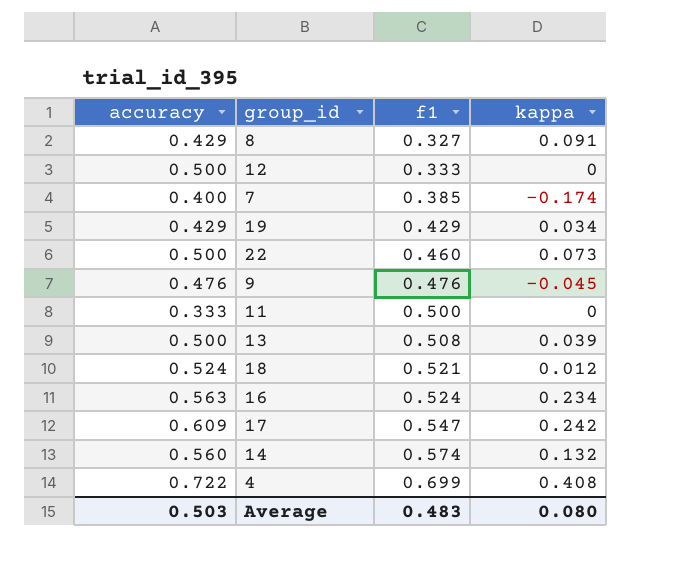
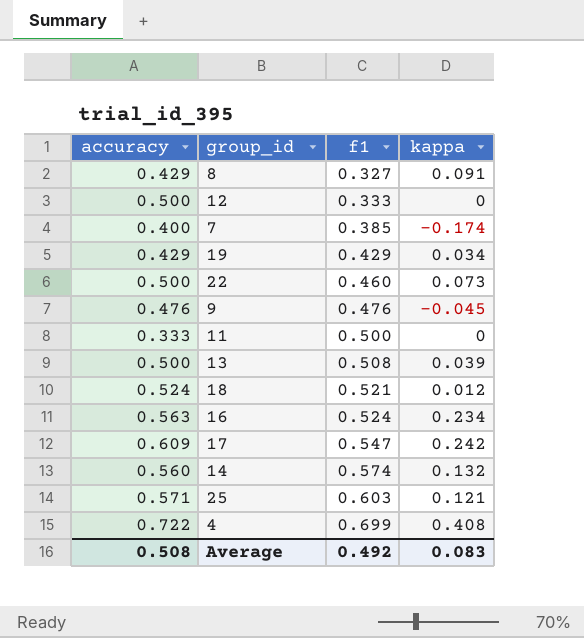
row 25: none -> 0.571 | 0.603 | 0.121
Average | accuracy: 0.503 -> 0.508
Average | f1: 0.483 -> 0.492
Average | kappa: 0.080 -> 0.083

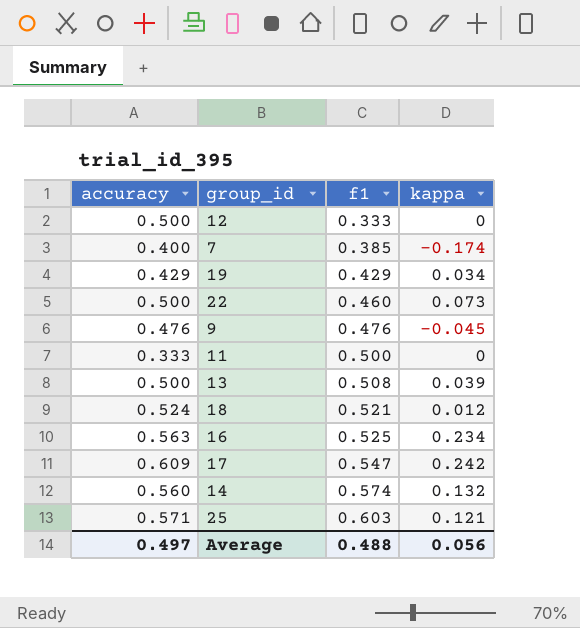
row 8: 0.429 | 0.327 | 0.091 -> none
row 4: 0.722 | 0.699 | 0.408 -> none
16 | f1: 0.524 -> 0.525
Average | accuracy: 0.508 -> 0.497
Average | f1: 0.492 -> 0.488
Average | kappa: 0.083 -> 0.056

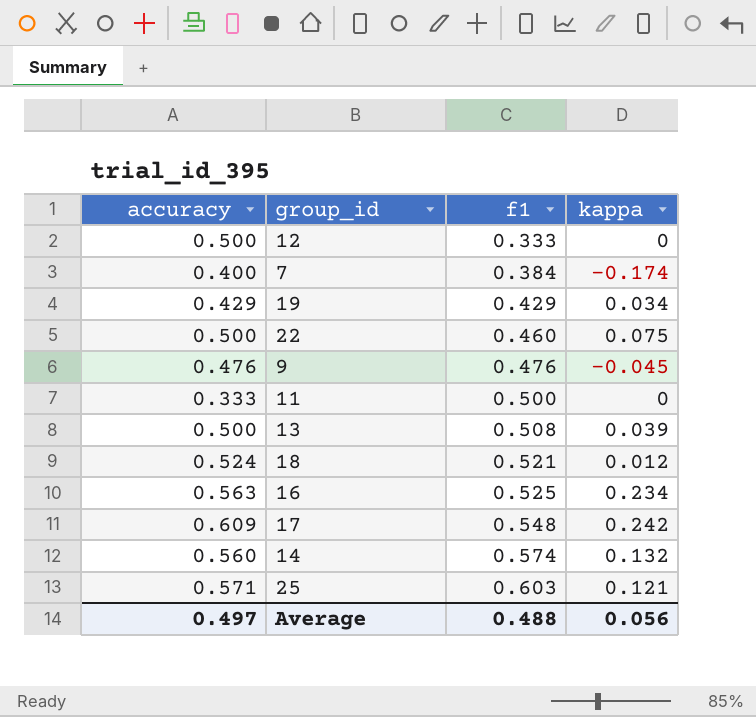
7 | f1: 0.385 -> 0.384
22 | kappa: 0.073 -> 0.075
17 | f1: 0.547 -> 0.548

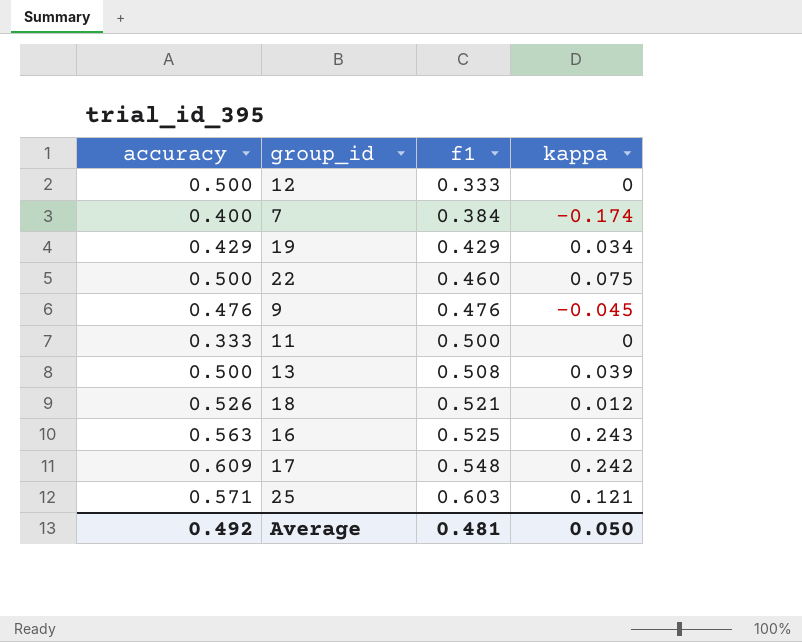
row 14: 0.560 | 0.574 | 0.132 -> none
18 | accuracy: 0.524 -> 0.526
16 | kappa: 0.234 -> 0.243
Average | accuracy: 0.497 -> 0.492
Average | f1: 0.488 -> 0.481
Average | kappa: 0.056 -> 0.050

